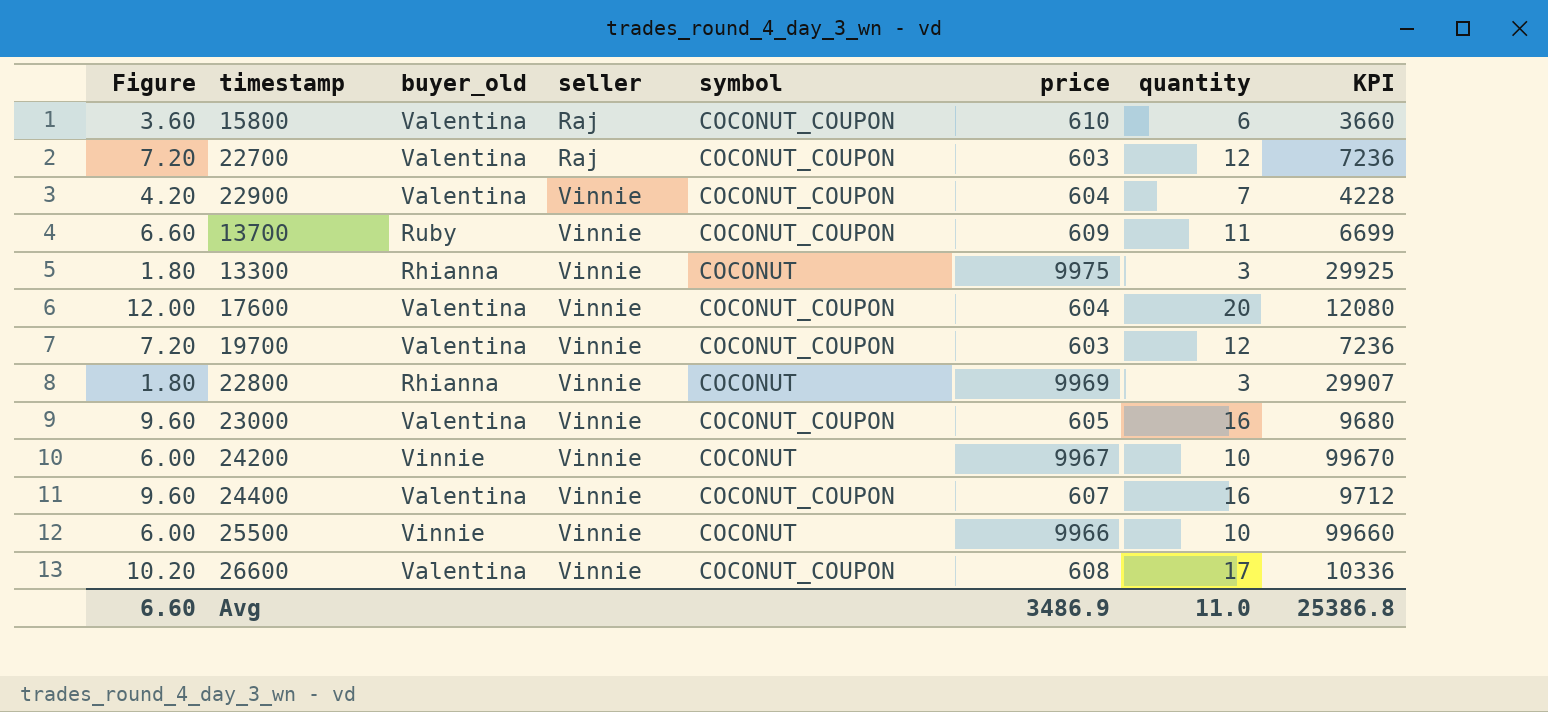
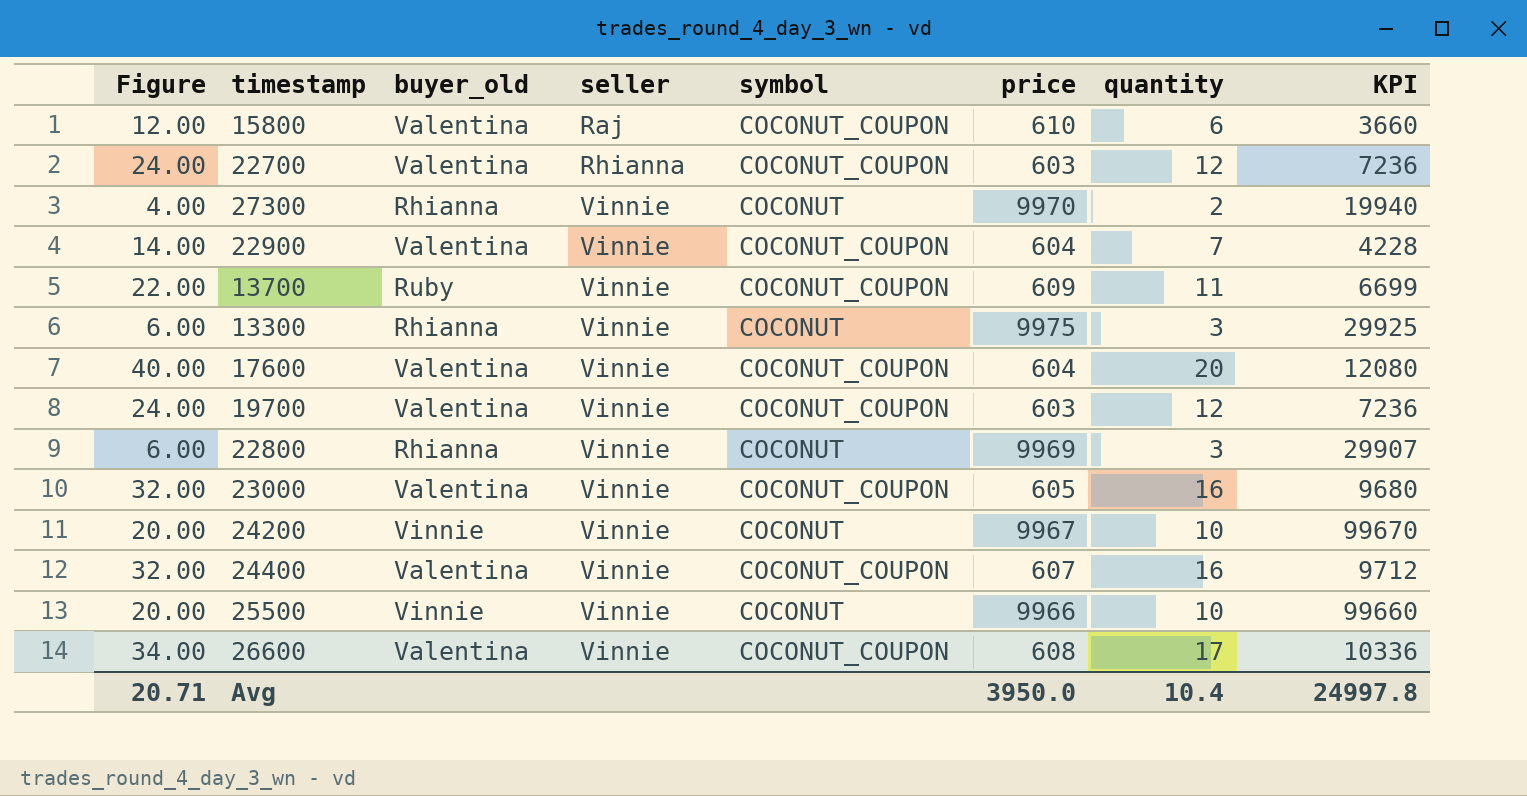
column Figure | formula: [quantity] * 0.6 -> [quantity] * 2
22700 | seller: Raj -> Rhianna
row 27300: none -> 4.00 | Rhianna | Vinnie | COCONUT | 9970 | 2 | 19940
Avg | Figure: 6.60 -> 20.71
Avg | price: 3486.9 -> 3950.0
Avg | quantity: 11.0 -> 10.4
Avg | KPI: 25386.8 -> 24997.8

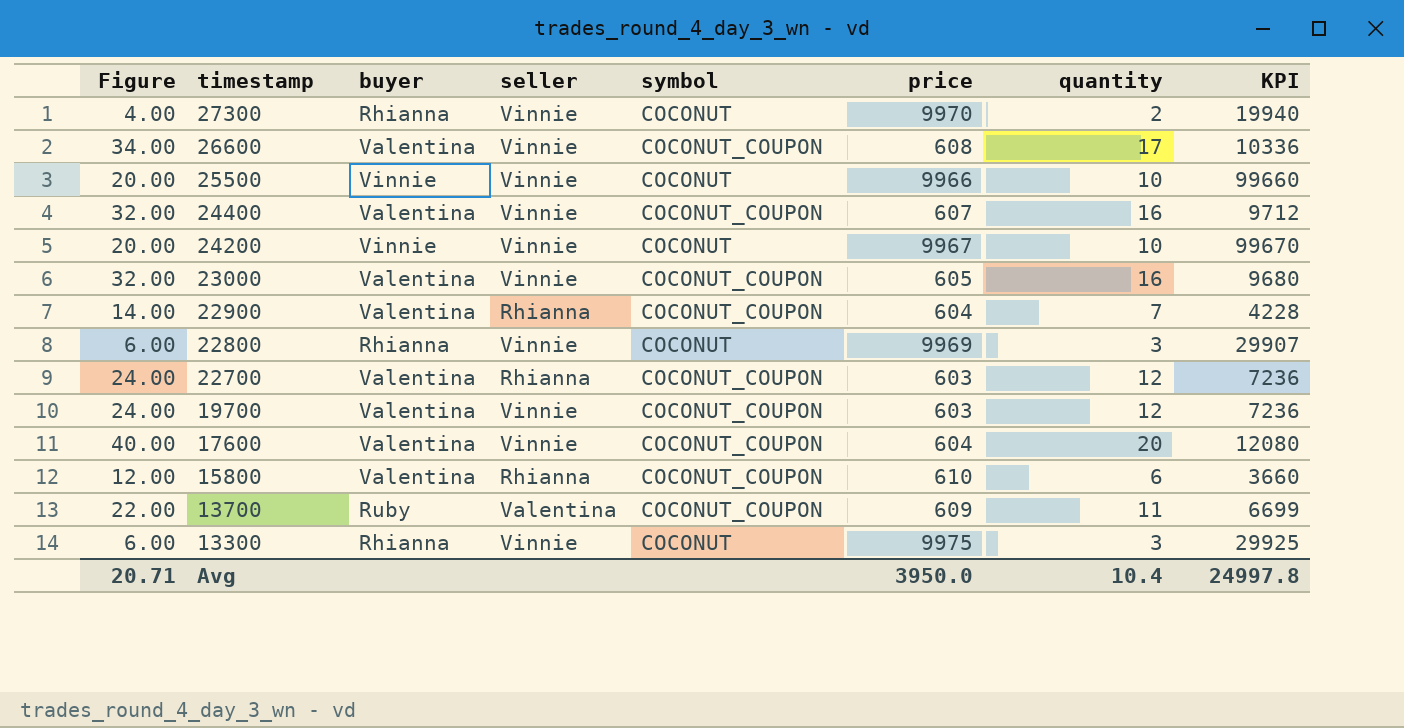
row order: seller ascending -> timestamp descending
column name: buyer_old -> buyer
22900 | seller: Vinnie -> Rhianna
15800 | seller: Raj -> Rhianna
13700 | seller: Vinnie -> Valentina

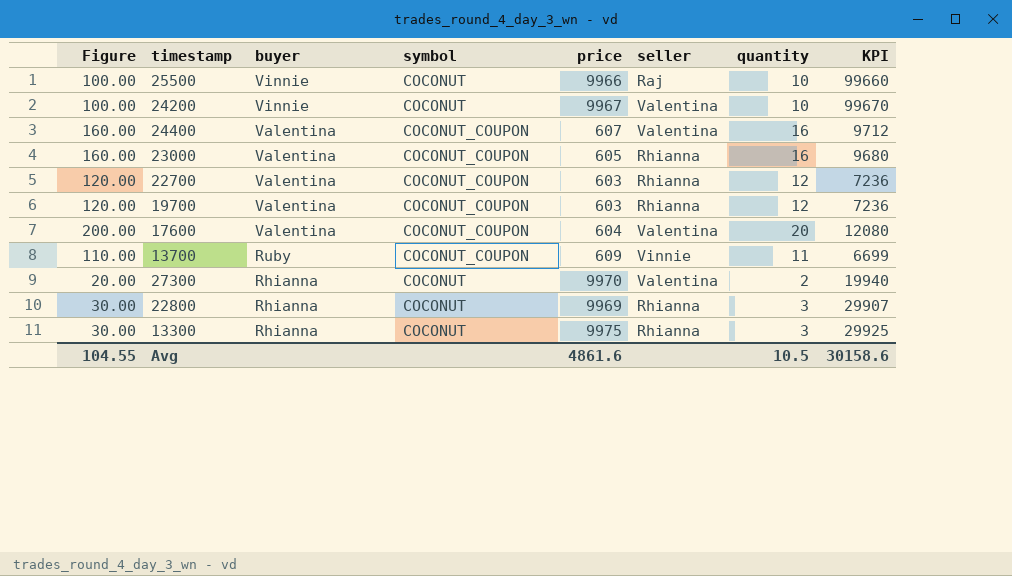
row order: timestamp descending -> buyer descending
column Figure | formula: [quantity] * 2 -> [quantity] * 10
column seller | position: 4 -> 6
row 26600: 34.00 | Valentina | Vinnie | COCONUT_COUPON | 608 | 17 | 10336 -> none
row 22900: 14.00 | Valentina | Rhianna | COCONUT_COUPON | 604 | 7 | 4228 -> none
row 15800: 12.00 | Valentina | Rhianna | COCONUT_COUPON | 610 | 6 | 3660 -> none
25500 | seller: Vinnie -> Raj
24200 | seller: Vinnie -> Valentina
24400 | seller: Vinnie -> Valentina
23000 | seller: Vinnie -> Rhianna
19700 | seller: Vinnie -> Rhianna
17600 | seller: Vinnie -> Valentina
13700 | seller: Valentina -> Vinnie
27300 | seller: Vinnie -> Valentina
22800 | seller: Vinnie -> Rhianna
13300 | seller: Vinnie -> Rhianna
Avg | Figure: 20.71 -> 104.55
Avg | price: 3950.0 -> 4861.6
Avg | quantity: 10.4 -> 10.5
Avg | KPI: 24997.8 -> 30158.6

